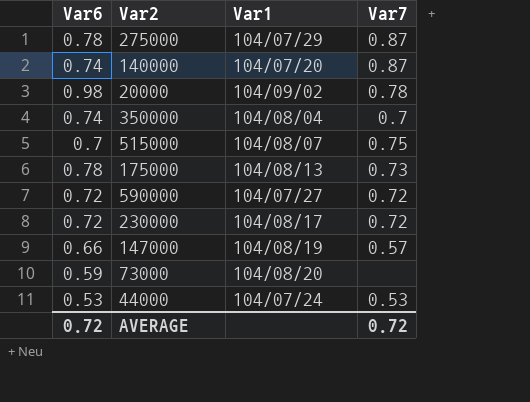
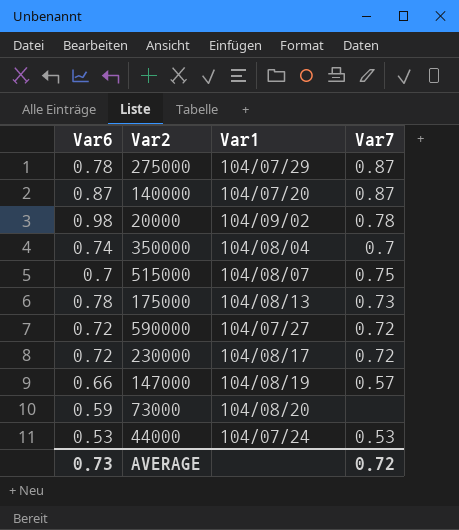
140000 | Var6: 0.74 -> 0.87
AVERAGE | Var6: 0.72 -> 0.73

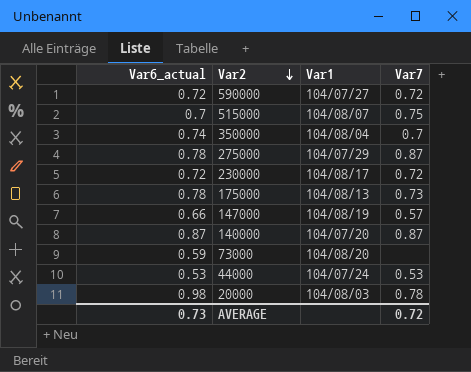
row order: none -> Var2 descending
column name: Var6 -> Var6_actual
20000 | Var1: 104/09/02 -> 104/08/03

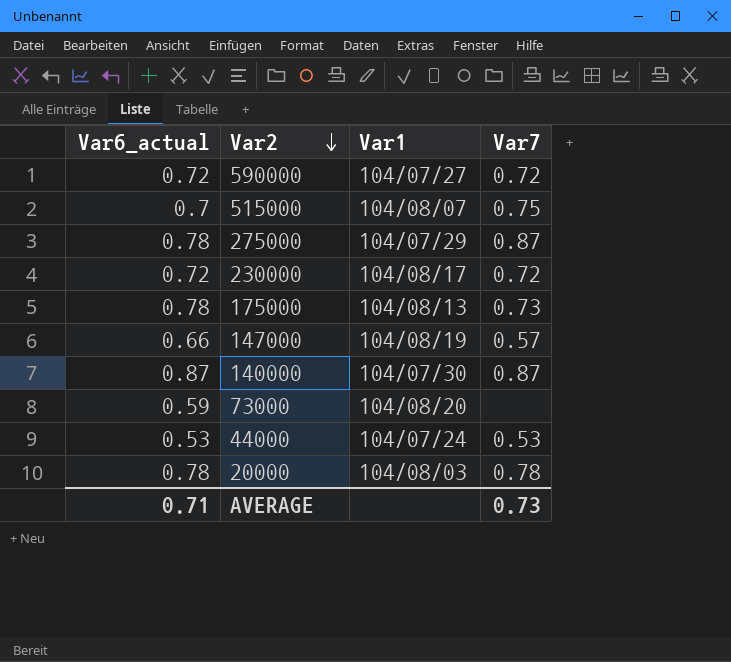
row 350000: 0.74 | 104/08/04 | 0.7 -> none
140000 | Var1: 104/07/20 -> 104/07/30
20000 | Var6_actual: 0.98 -> 0.78
AVERAGE | Var6_actual: 0.73 -> 0.71
AVERAGE | Var7: 0.72 -> 0.73

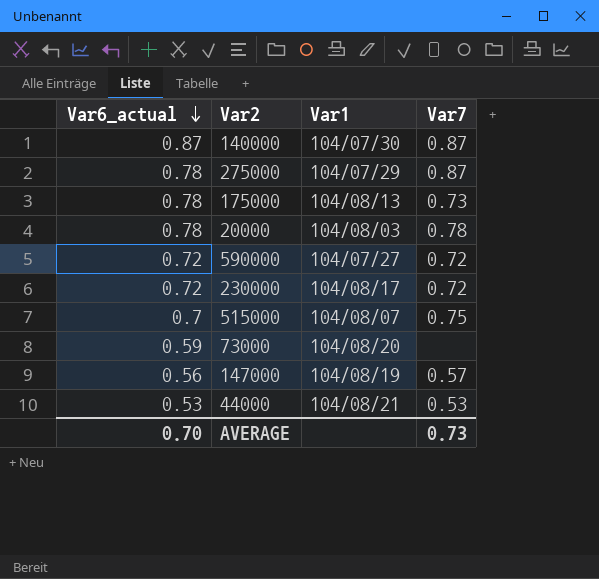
row order: Var2 descending -> Var6_actual descending
147000 | Var6_actual: 0.66 -> 0.56
44000 | Var1: 104/07/24 -> 104/08/21
AVERAGE | Var6_actual: 0.71 -> 0.70

